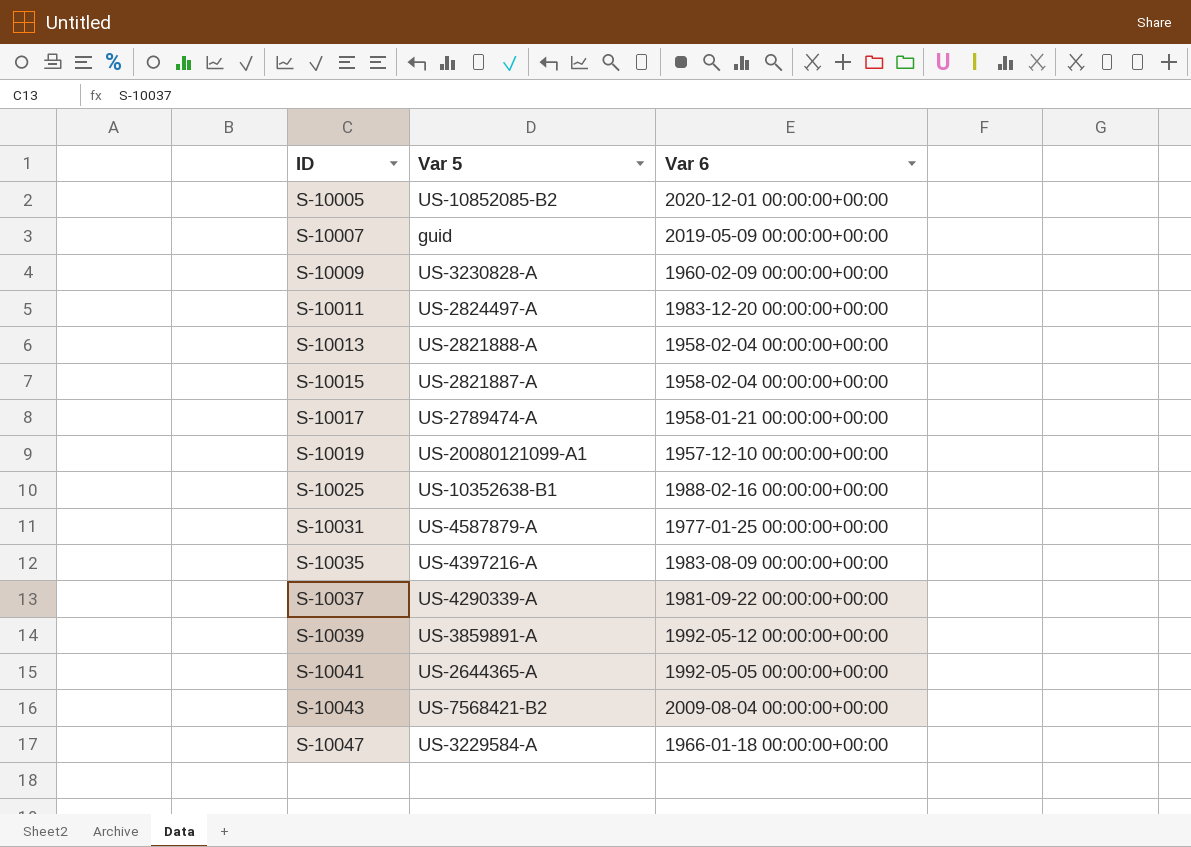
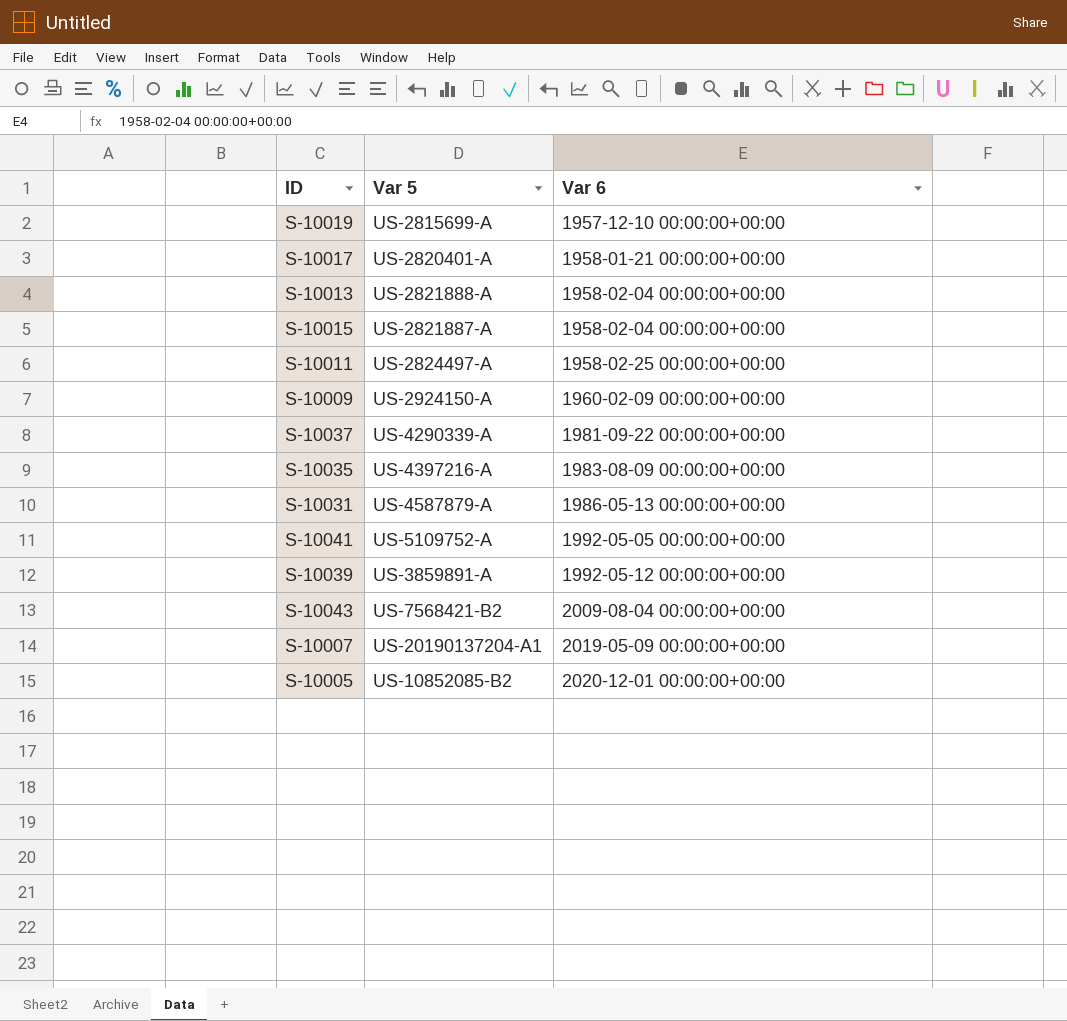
row order: ID ascending -> Var 6 ascending
row S-10025: US-10352638-B1 | 1988-02-16 00:00:00+00:00 -> none
row S-10047: US-3229584-A | 1966-01-18 00:00:00+00:00 -> none
S-10019 | Var 5: US-20080121099-A1 -> US-2815699-A
S-10017 | Var 5: US-2789474-A -> US-2820401-A
S-10011 | Var 6: 1983-12-20 00:00:00+00:00 -> 1958-02-25 00:00:00+00:00
S-10009 | Var 5: US-3230828-A -> US-2924150-A
S-10031 | Var 6: 1977-01-25 00:00:00+00:00 -> 1986-05-13 00:00:00+00:00
S-10041 | Var 5: US-2644365-A -> US-5109752-A
S-10007 | Var 5: guid -> US-20190137204-A1

